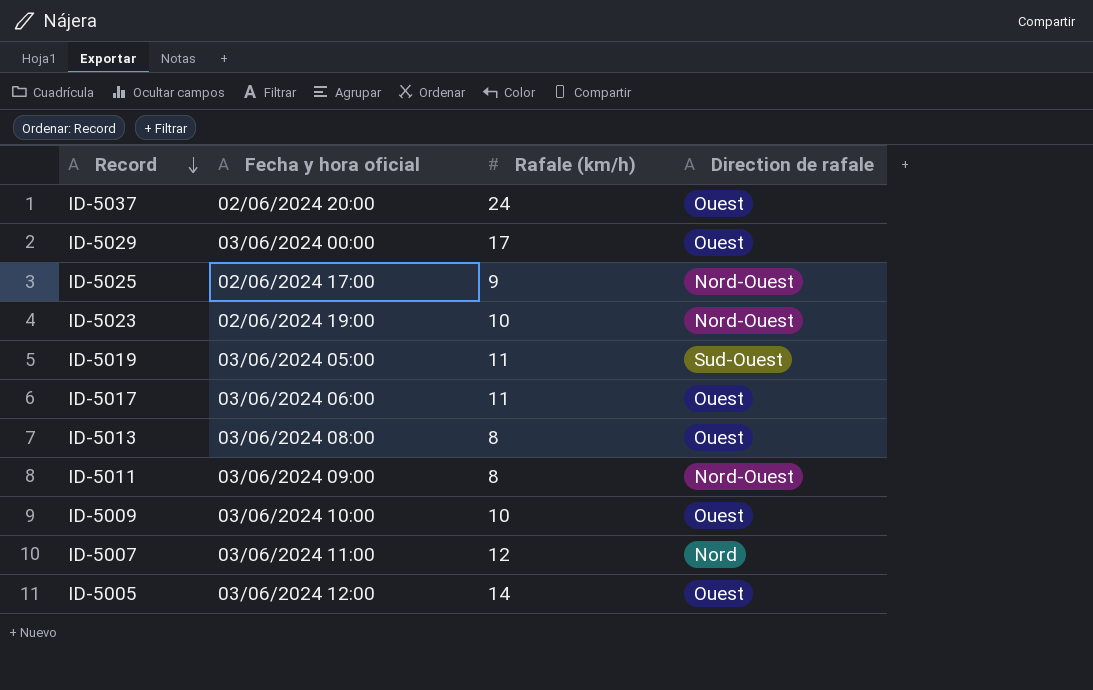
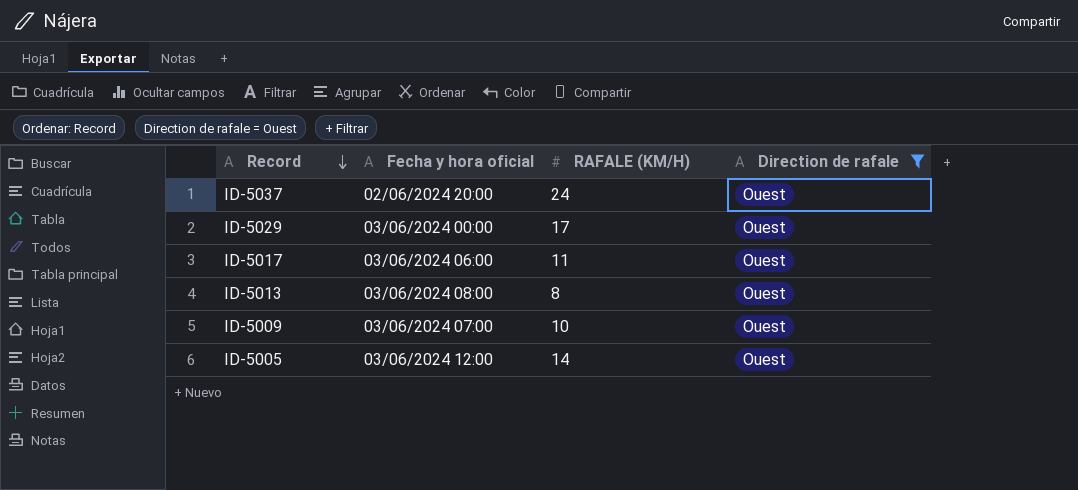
filter: none -> Direction de rafale = Ouest
column name: Rafale (km/h) -> RAFALE (KM/H)
ID-5009 | Fecha y hora oficial: 03/06/2024 10:00 -> 03/06/2024 07:00

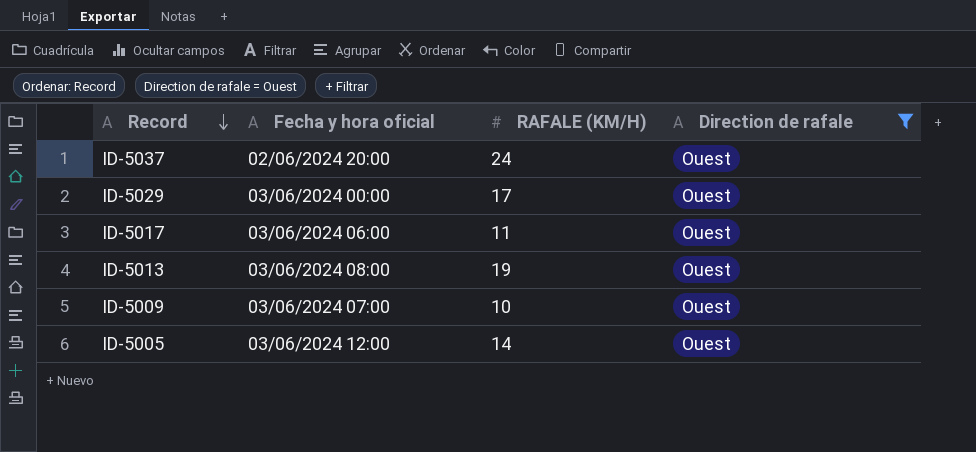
ID-5013 | RAFALE (KM/H): 8 -> 19

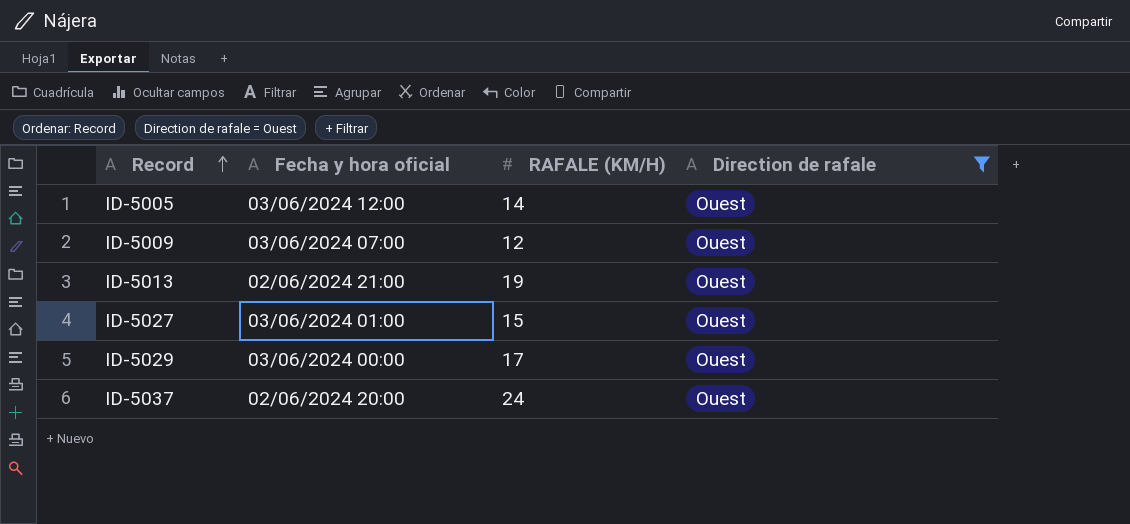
row order: Record descending -> Record ascending
row ID-5017: 03/06/2024 06:00 | 11 | Ouest -> none
ID-5009 | RAFALE (KM/H): 10 -> 12
ID-5013 | Fecha y hora oficial: 03/06/2024 08:00 -> 02/06/2024 21:00
row ID-5027: none -> 03/06/2024 01:00 | 15 | Ouest

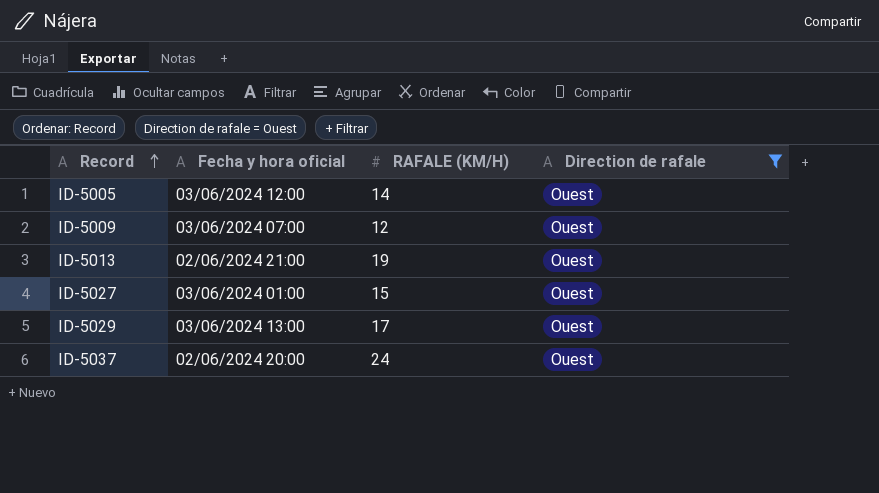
ID-5029 | Fecha y hora oficial: 03/06/2024 00:00 -> 03/06/2024 13:00

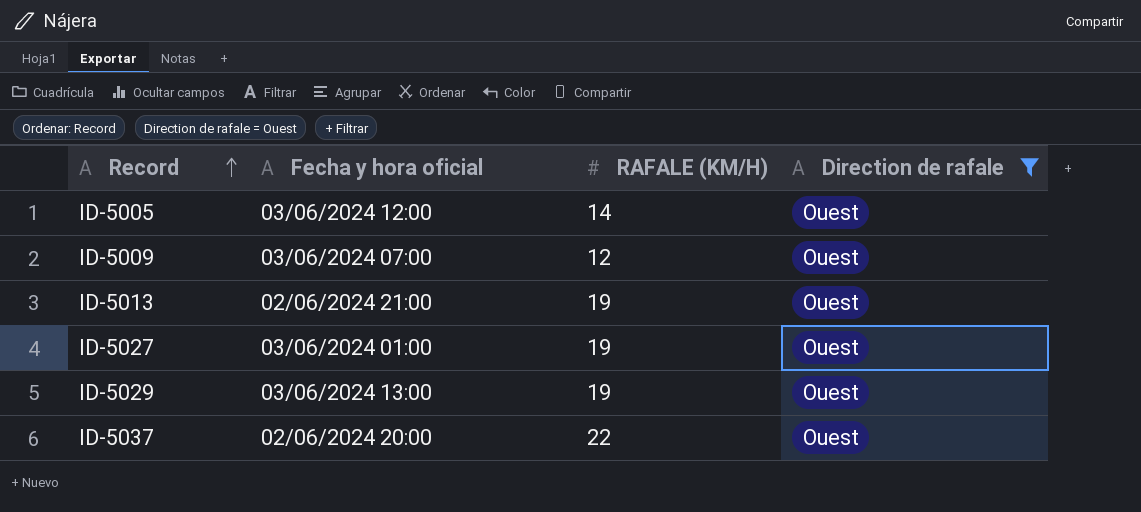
ID-5027 | RAFALE (KM/H): 15 -> 19
ID-5029 | RAFALE (KM/H): 17 -> 19
ID-5037 | RAFALE (KM/H): 24 -> 22

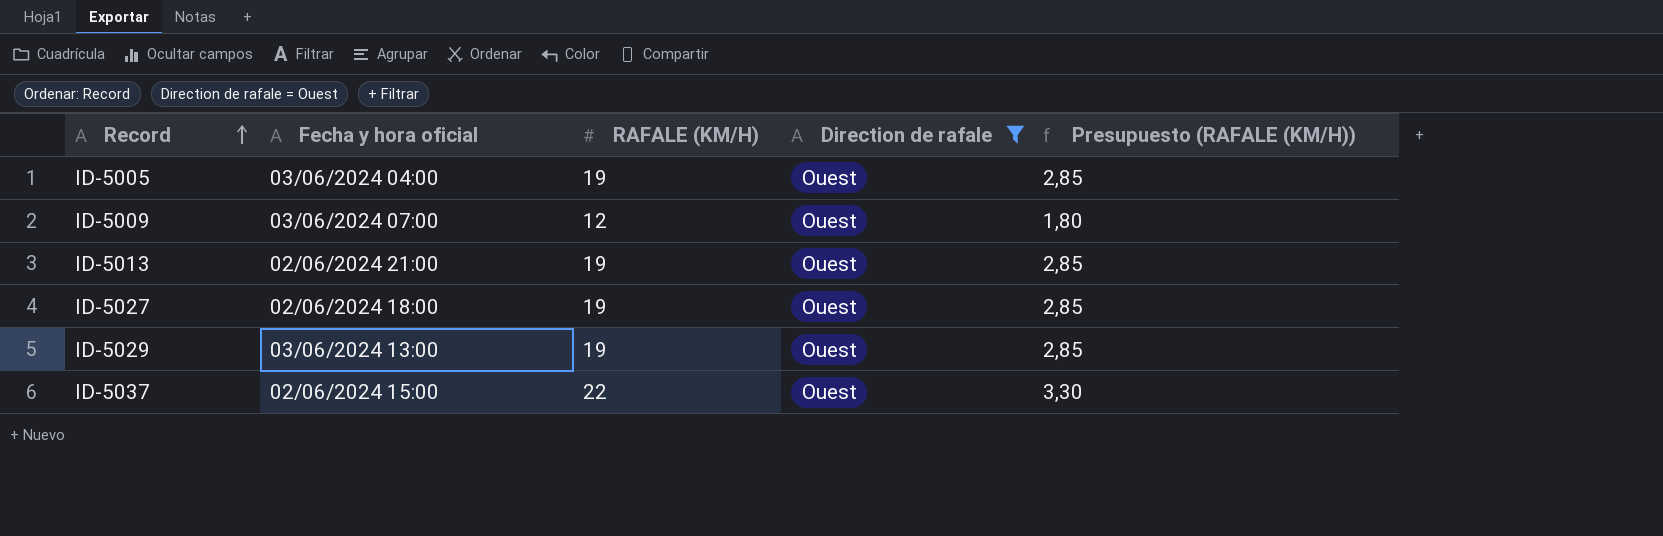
column Presupuesto (RAFALE (KM/H)) | formula: none -> [RAFALE (KM/H)] * 0,15
ID-5005 | Fecha y hora oficial: 03/06/2024 12:00 -> 03/06/2024 04:00
ID-5005 | RAFALE (KM/H): 14 -> 19
ID-5027 | Fecha y hora oficial: 03/06/2024 01:00 -> 02/06/2024 18:00
ID-5037 | Fecha y hora oficial: 02/06/2024 20:00 -> 02/06/2024 15:00

